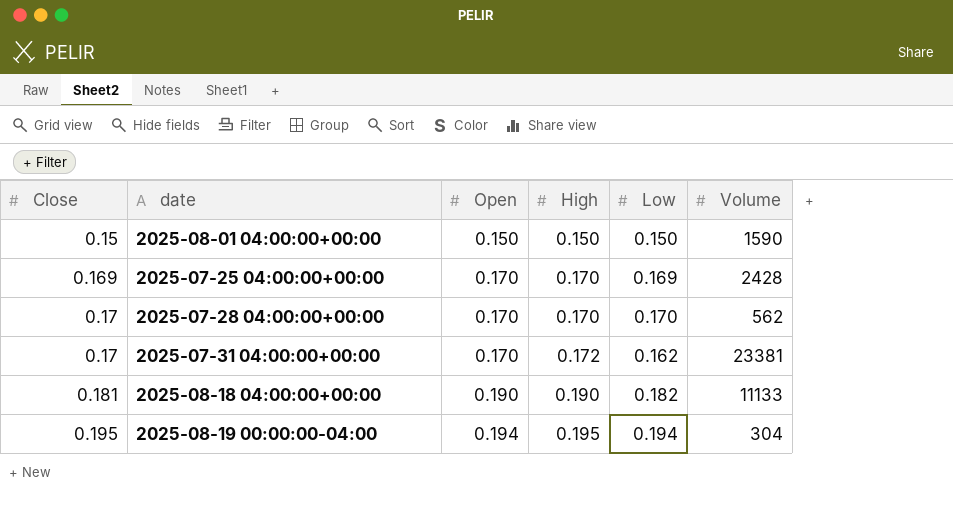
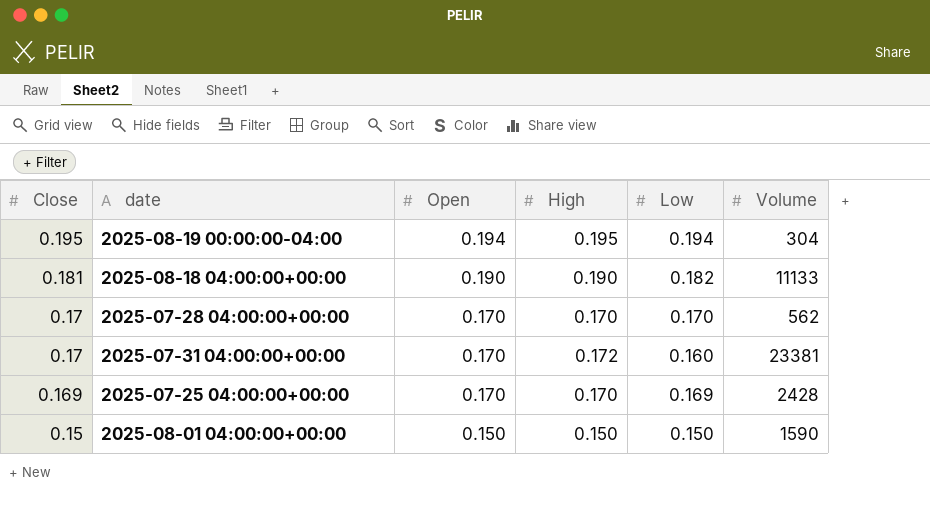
row order: Close ascending -> Close descending
2025-07-31 04:00:00+00:00 | Low: 0.162 -> 0.160

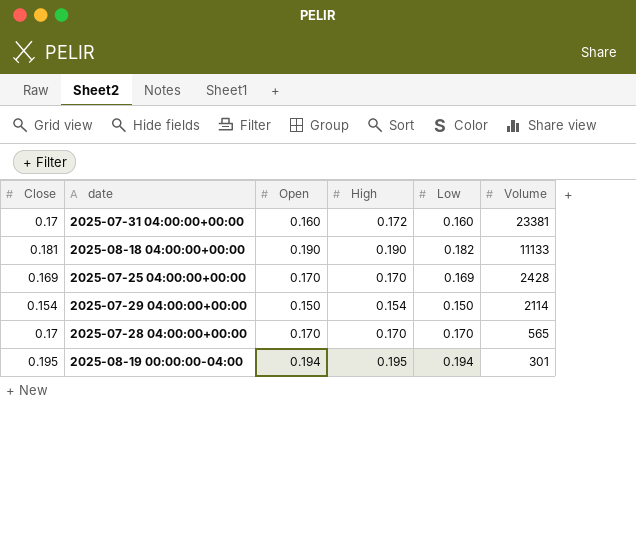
row order: Close descending -> Volume descending
row 2025-08-01 04:00:00+00:00: 0.15 | 0.150 | 0.150 | 0.150 | 1590 -> none
2025-07-31 04:00:00+00:00 | Open: 0.170 -> 0.160
row 2025-07-29 04:00:00+00:00: none -> 0.154 | 0.150 | 0.154 | 0.150 | 2114
2025-07-28 04:00:00+00:00 | Volume: 562 -> 565
2025-08-19 00:00:00-04:00 | Volume: 304 -> 301

